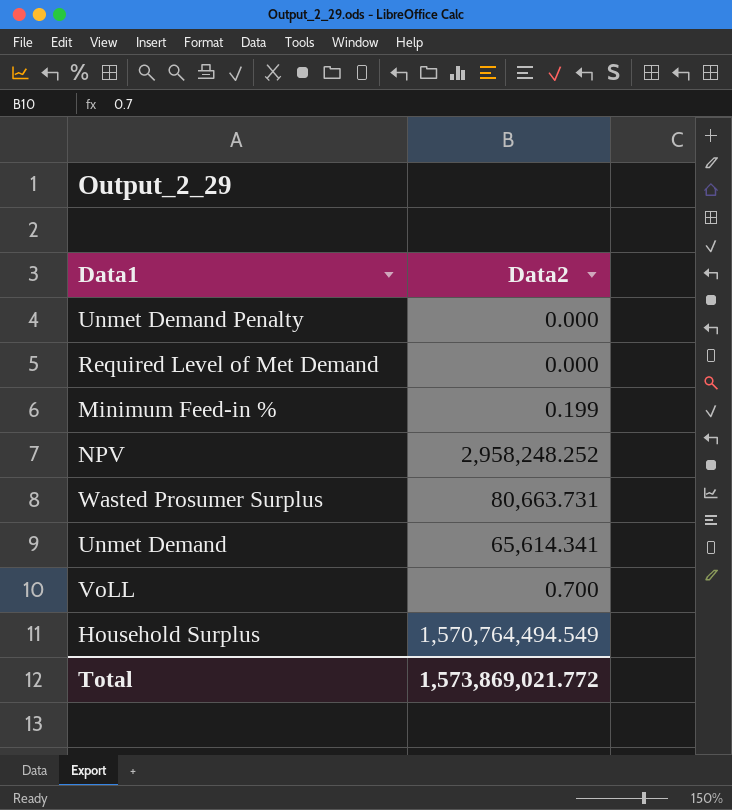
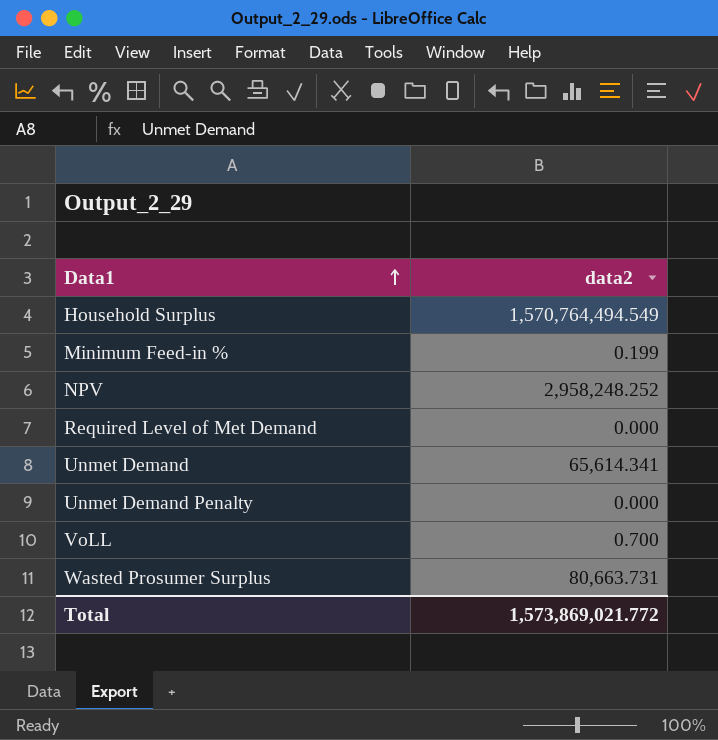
row order: none -> Data1 ascending
column name: Data2 -> data2

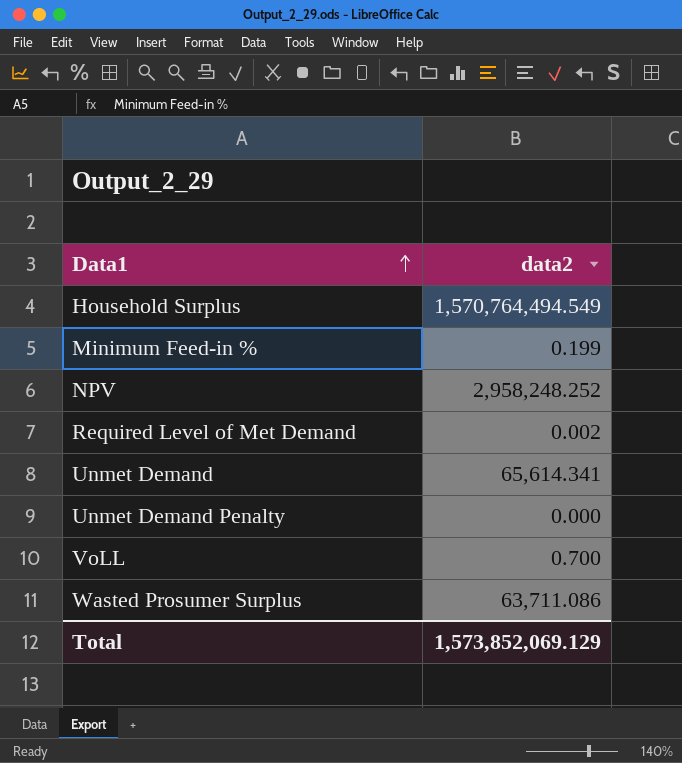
Required Level of Met Demand | data2: 0.000 -> 0.002
Wasted Prosumer Surplus | data2: 80,663.731 -> 63,711.086
Total | data2: 1,573,869,021.772 -> 1,573,852,069.129

